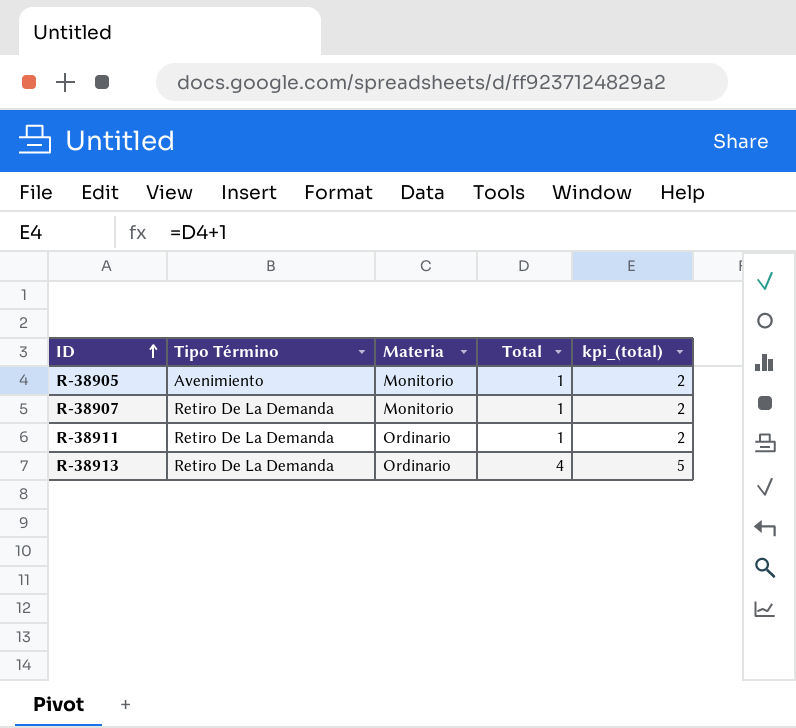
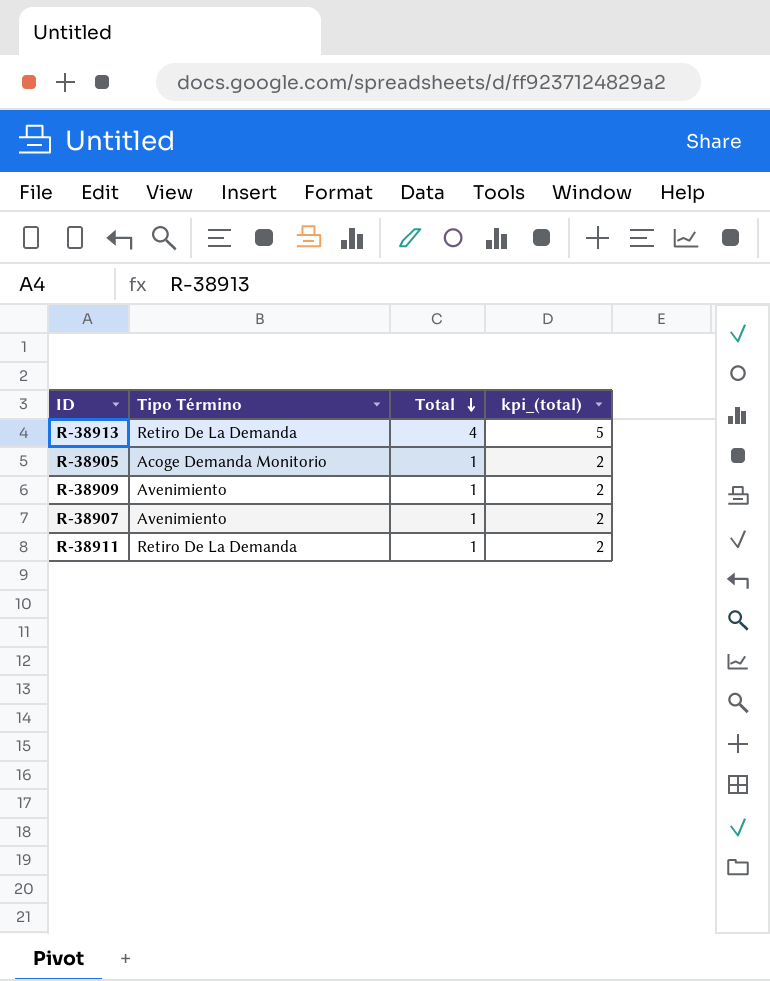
row order: ID ascending -> Total descending
column Materia | position: 3 -> none
R-38905 | Tipo Término: Avenimiento -> Acoge Demanda Monitorio
row R-38909: none -> Avenimiento | 1 | 2
R-38907 | Tipo Término: Retiro De La Demanda -> Avenimiento

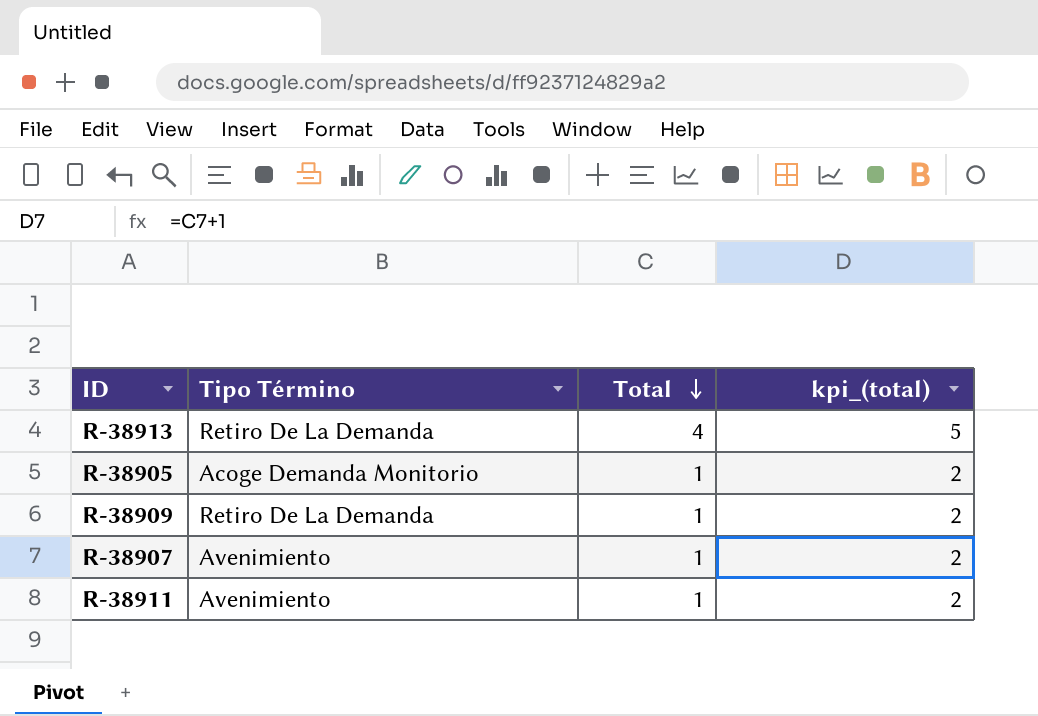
R-38909 | Tipo Término: Avenimiento -> Retiro De La Demanda
R-38911 | Tipo Término: Retiro De La Demanda -> Avenimiento

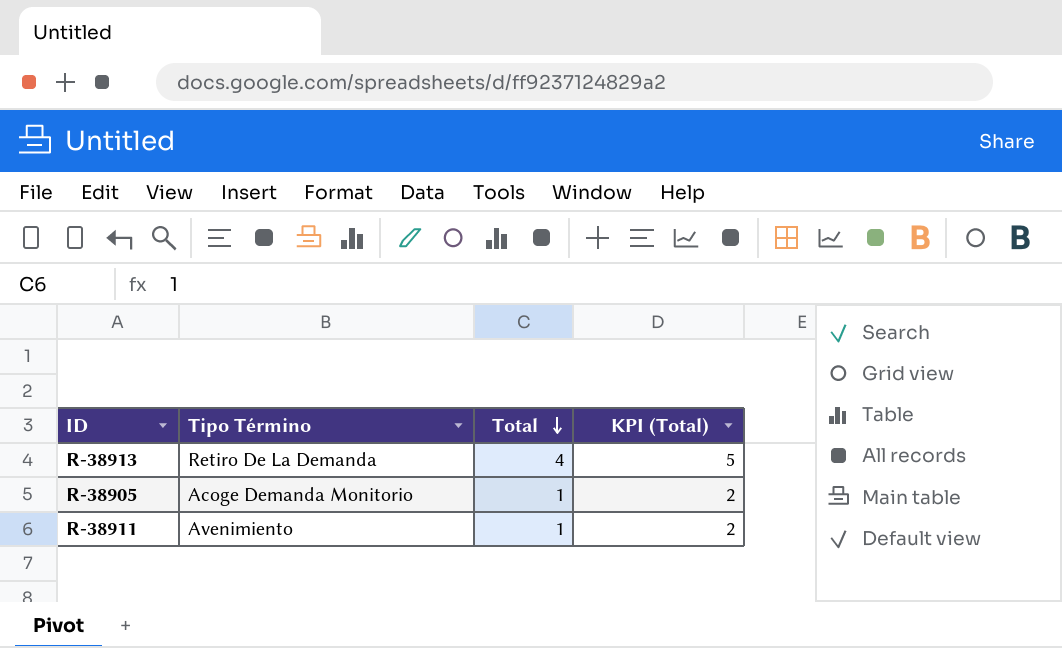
column name: kpi_(total) -> KPI (Total)
row R-38909: Retiro De La Demanda | 1 | 2 -> none
row R-38907: Avenimiento | 1 | 2 -> none

